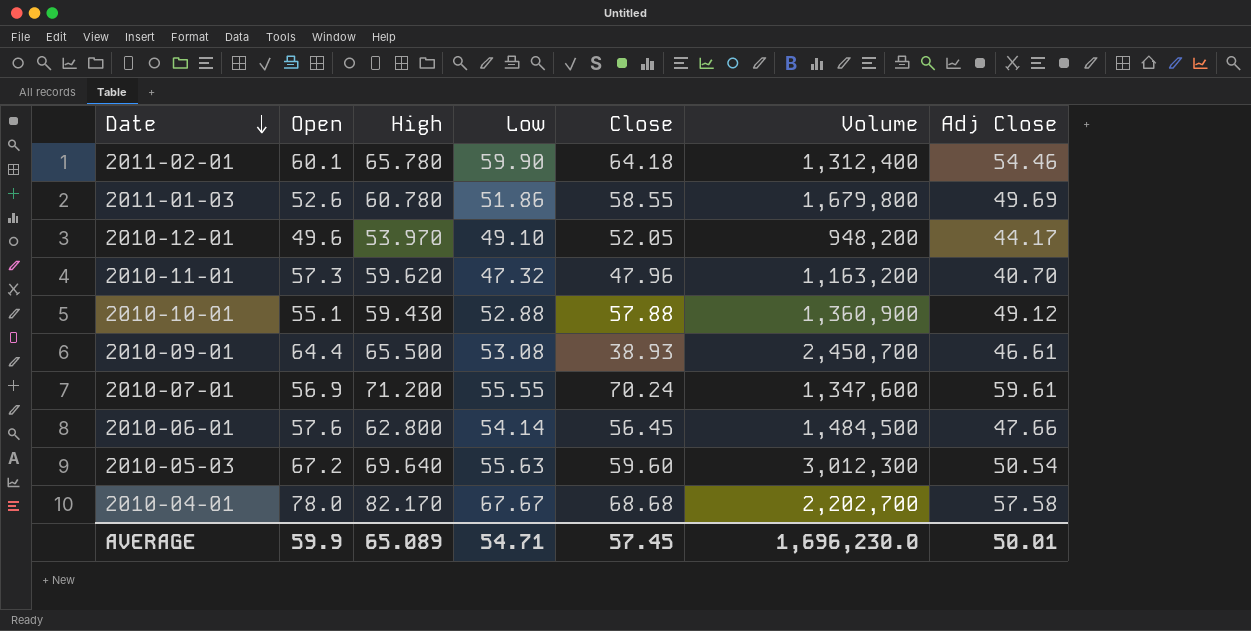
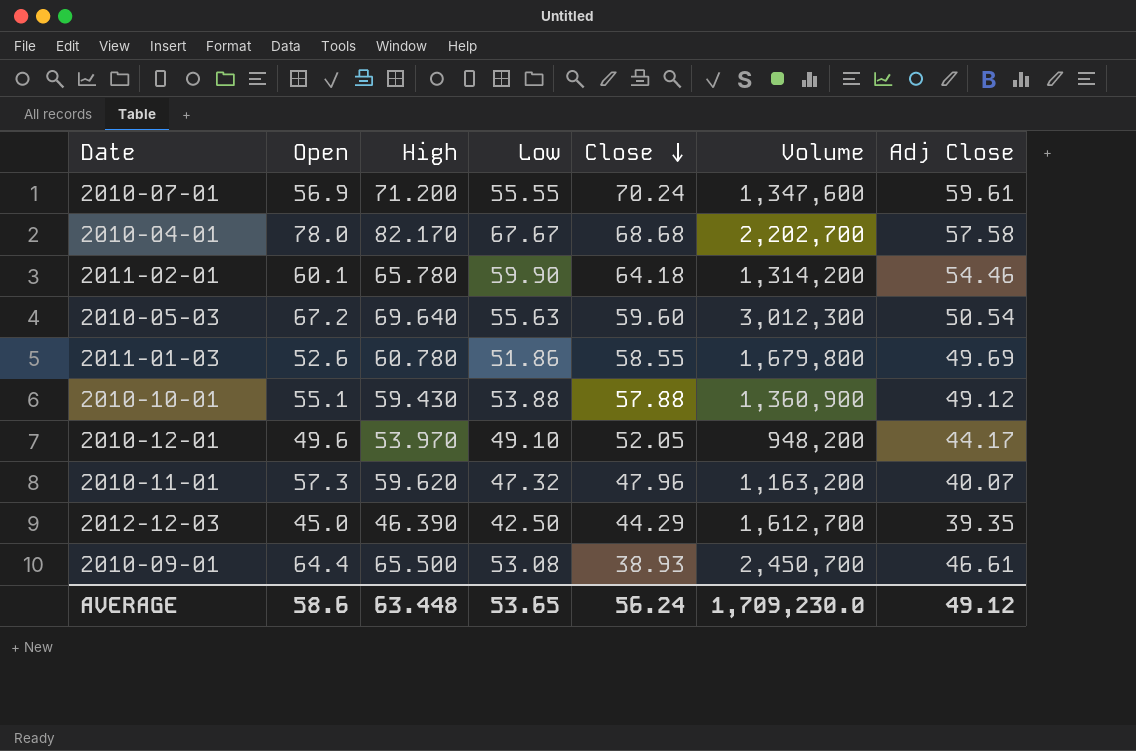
row order: Date descending -> Close descending
row 2010-06-01: 57.6 | 62.800 | 54.14 | 56.45 | 1,484,500 | 47.66 -> none
2011-02-01 | Volume: 1,312,400 -> 1,314,200
2010-10-01 | Low: 52.88 -> 53.88
2010-11-01 | Adj Close: 40.70 -> 40.07
row 2012-12-03: none -> 45.0 | 46.390 | 42.50 | 44.29 | 1,612,700 | 39.35
AVERAGE | Open: 59.9 -> 58.6
AVERAGE | High: 65.089 -> 63.448
AVERAGE | Low: 54.71 -> 53.65
AVERAGE | Close: 57.45 -> 56.24
AVERAGE | Volume: 1,696,230.0 -> 1,709,230.0
AVERAGE | Adj Close: 50.01 -> 49.12

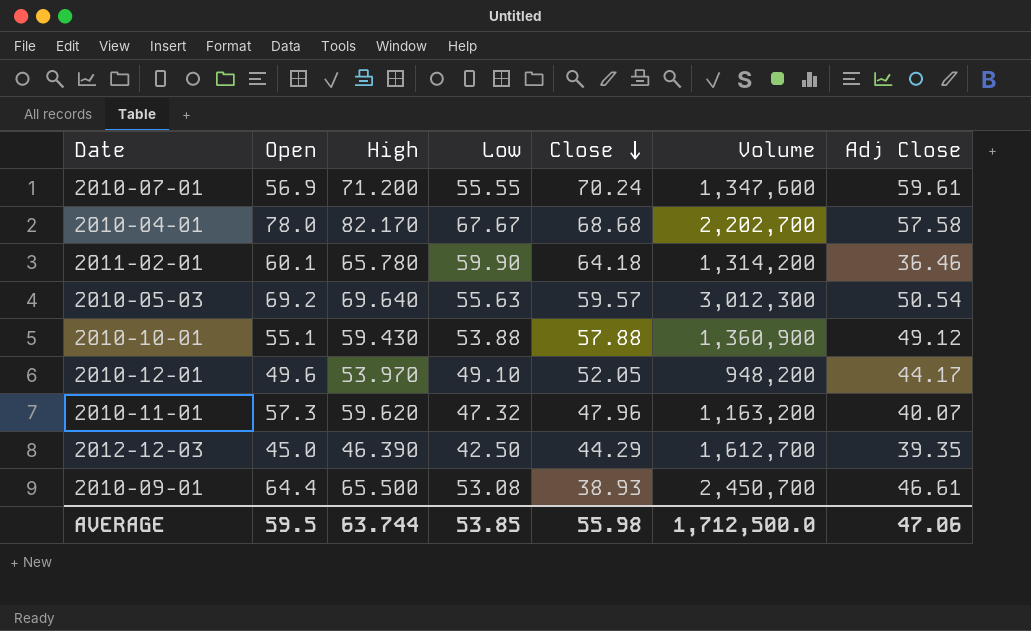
row 2011-01-03: 52.6 | 60.780 | 51.86 | 58.55 | 1,679,800 | 49.69 -> none
2011-02-01 | Adj Close: 54.46 -> 36.46
2010-05-03 | Open: 67.2 -> 69.2
2010-05-03 | Close: 59.60 -> 59.57
AVERAGE | Open: 58.6 -> 59.5
AVERAGE | High: 63.448 -> 63.744
AVERAGE | Low: 53.65 -> 53.85
AVERAGE | Close: 56.24 -> 55.98
AVERAGE | Volume: 1,709,230.0 -> 1,712,500.0
AVERAGE | Adj Close: 49.12 -> 47.06

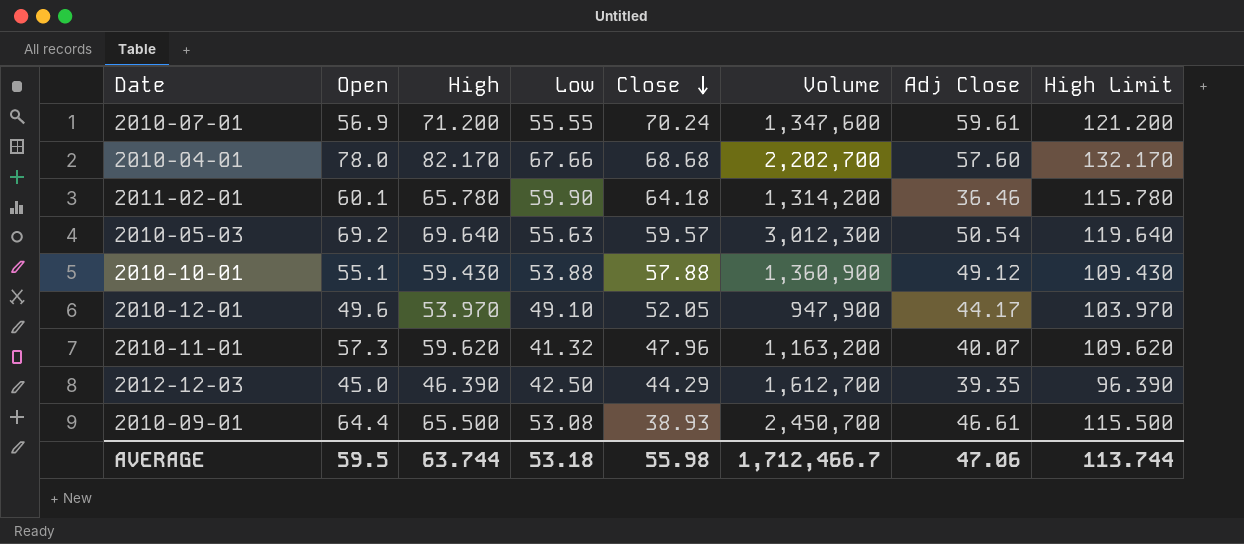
column High Limit | formula: none -> [High] + 50
2010-04-01 | Low: 67.67 -> 67.66
2010-04-01 | Adj Close: 57.58 -> 57.60
2010-12-01 | Volume: 948,200 -> 947,900
2010-11-01 | Low: 47.32 -> 41.32
AVERAGE | Low: 53.85 -> 53.18
AVERAGE | Volume: 1,712,500.0 -> 1,712,466.7

